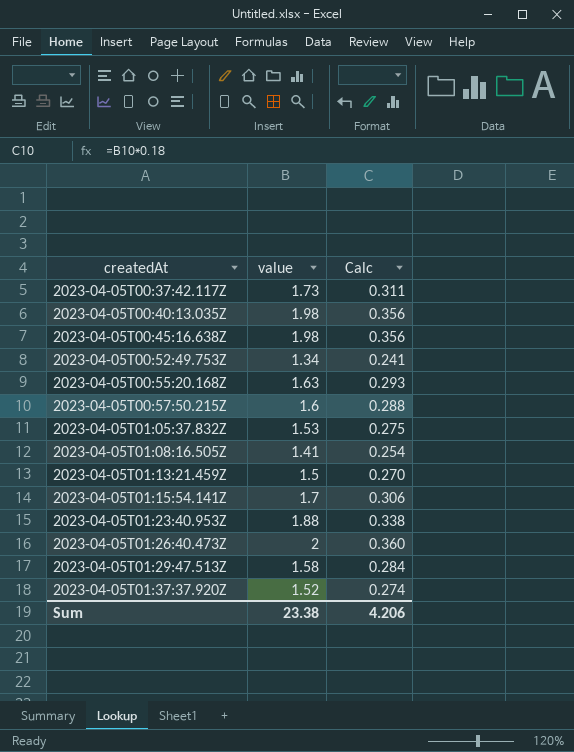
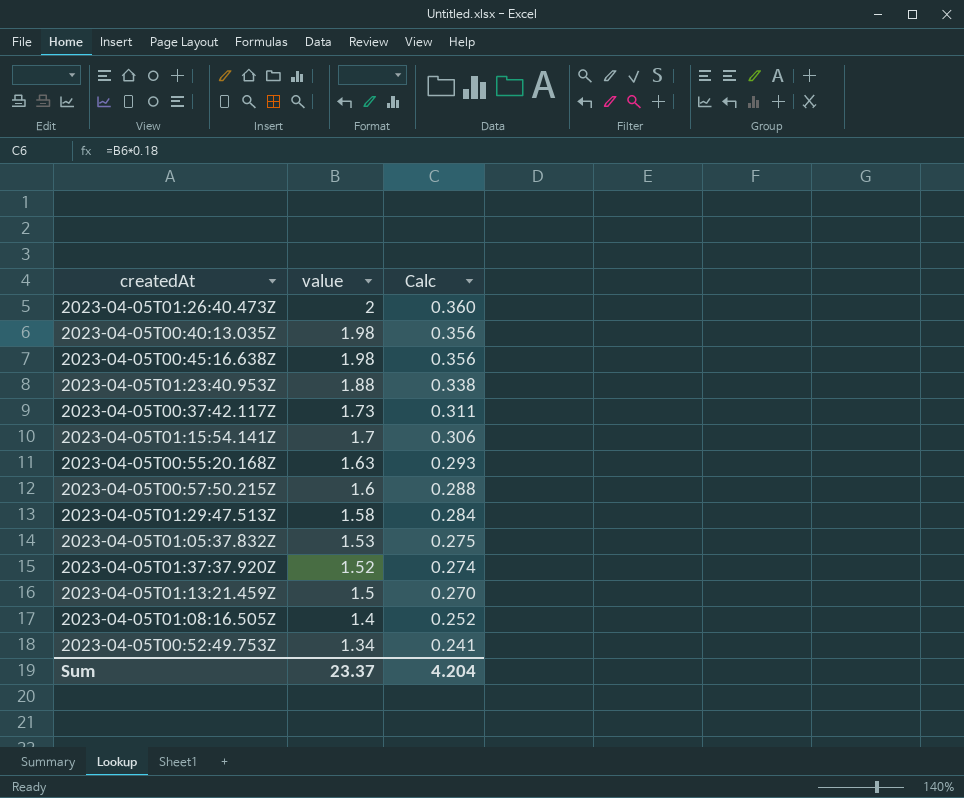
row order: createdAt ascending -> value descending
2023-04-05T01:08:16.505Z | value: 1.41 -> 1.4
2023-04-05T01:08:16.505Z | Calc: 0.254 -> 0.252
Sum | value: 23.38 -> 23.37
Sum | Calc: 4.206 -> 4.204

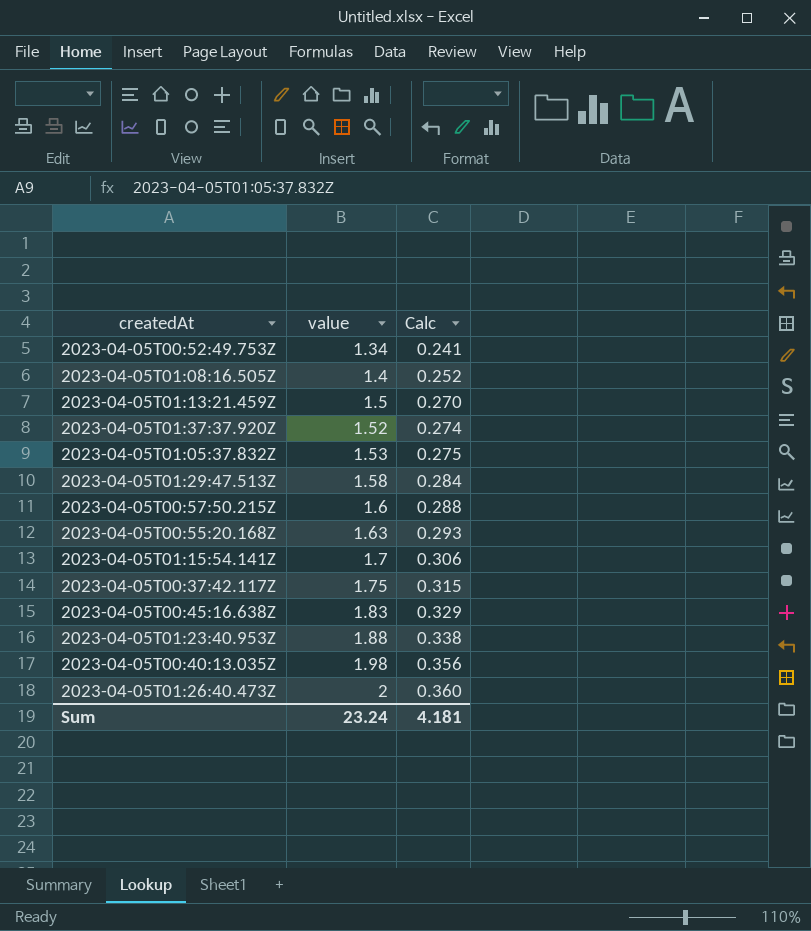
row order: value descending -> value ascending
2023-04-05T00:37:42.117Z | value: 1.73 -> 1.75
2023-04-05T00:37:42.117Z | Calc: 0.311 -> 0.315
2023-04-05T00:45:16.638Z | value: 1.98 -> 1.83
2023-04-05T00:45:16.638Z | Calc: 0.356 -> 0.329
Sum | value: 23.37 -> 23.24
Sum | Calc: 4.204 -> 4.181

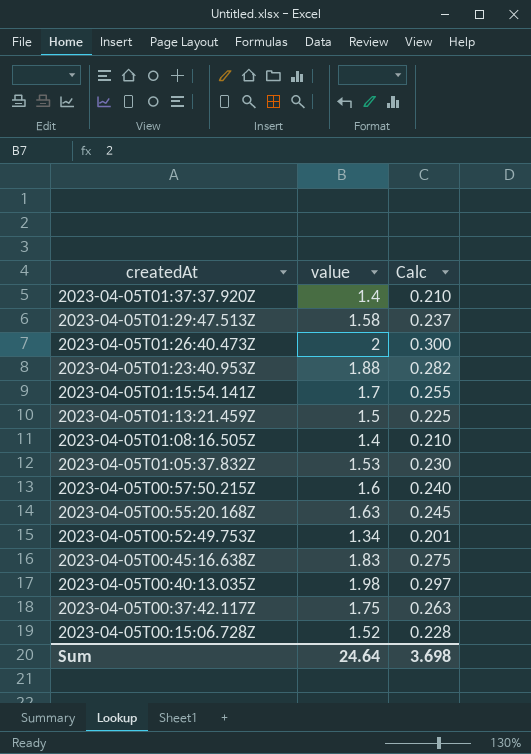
row order: value ascending -> createdAt descending
column Calc | formula: [value] * 0.18 -> [value] * 0.15
2023-04-05T01:37:37.920Z | value: 1.52 -> 1.4
row 2023-04-05T00:15:06.728Z: none -> 1.52 | 0.228
Sum | value: 23.24 -> 24.64
Sum | Calc: 4.181 -> 3.698

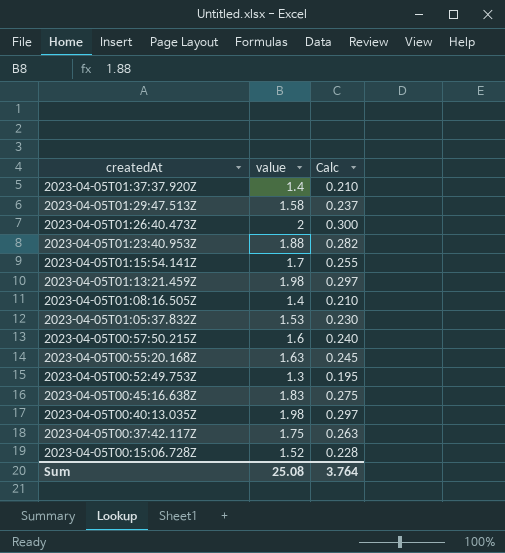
2023-04-05T01:13:21.459Z | value: 1.5 -> 1.98
2023-04-05T01:13:21.459Z | Calc: 0.225 -> 0.297
2023-04-05T00:52:49.753Z | value: 1.34 -> 1.3
2023-04-05T00:52:49.753Z | Calc: 0.201 -> 0.195
Sum | value: 24.64 -> 25.08
Sum | Calc: 3.698 -> 3.764

